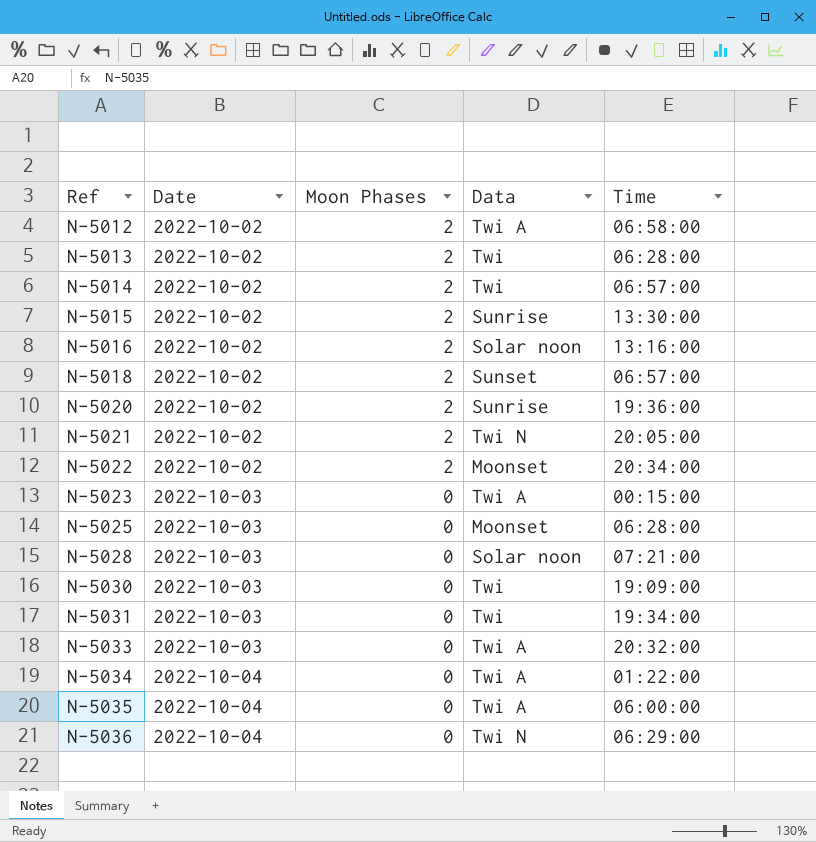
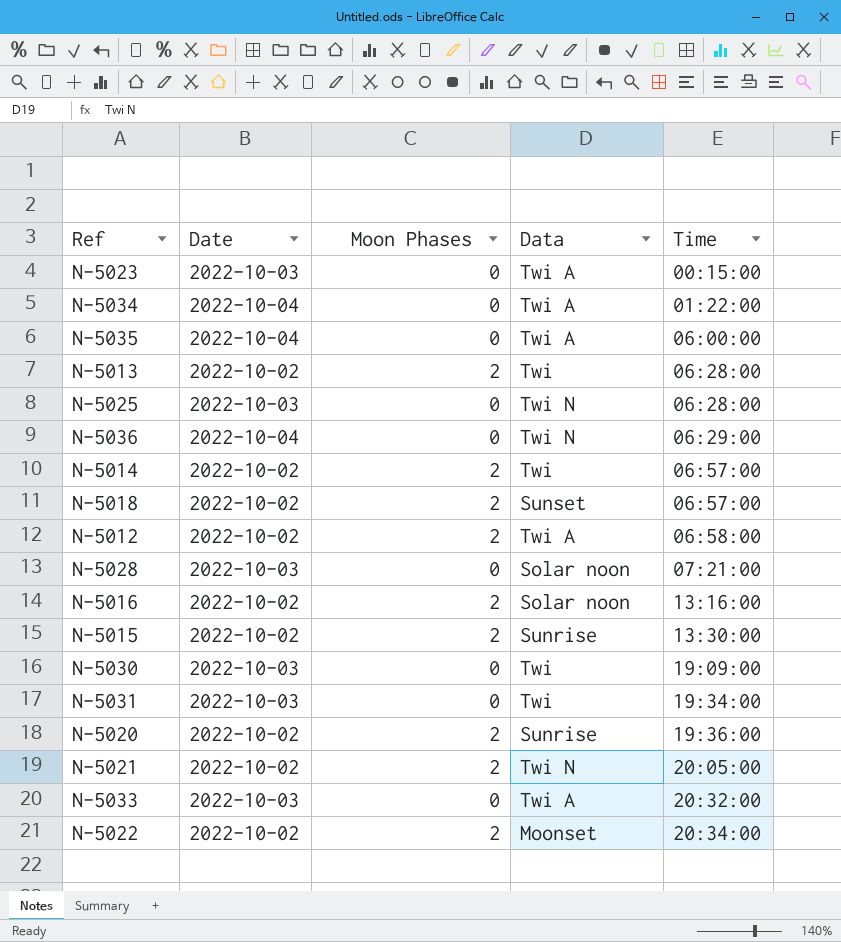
row order: Ref ascending -> Time ascending
N-5025 | Data: Moonset -> Twi N

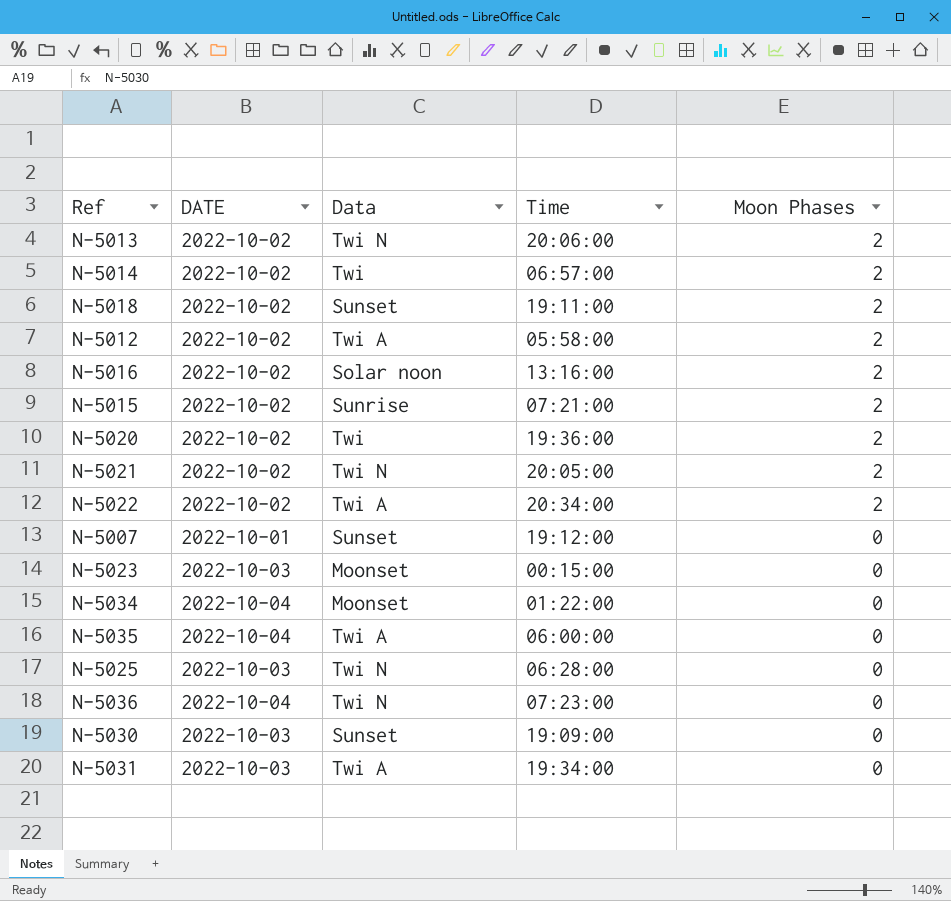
row order: Time ascending -> Moon Phases descending
column name: Date -> DATE
column Moon Phases | position: 3 -> 5
row N-5028: 2022-10-03 | 0 | Solar noon | 07:21:00 -> none
row N-5033: 2022-10-03 | 0 | Twi A | 20:32:00 -> none
N-5013 | Data: Twi -> Twi N
N-5013 | Time: 06:28:00 -> 20:06:00
N-5018 | Time: 06:57:00 -> 19:11:00
N-5012 | Time: 06:58:00 -> 05:58:00
N-5015 | Time: 13:30:00 -> 07:21:00
N-5020 | Data: Sunrise -> Twi
N-5022 | Data: Moonset -> Twi A
row N-5007: none -> 2022-10-01 | Sunset | 19:12:00 | 0
N-5023 | Data: Twi A -> Moonset
N-5034 | Data: Twi A -> Moonset
N-5036 | Time: 06:29:00 -> 07:23:00
N-5030 | Data: Twi -> Sunset
N-5031 | Data: Twi -> Twi A

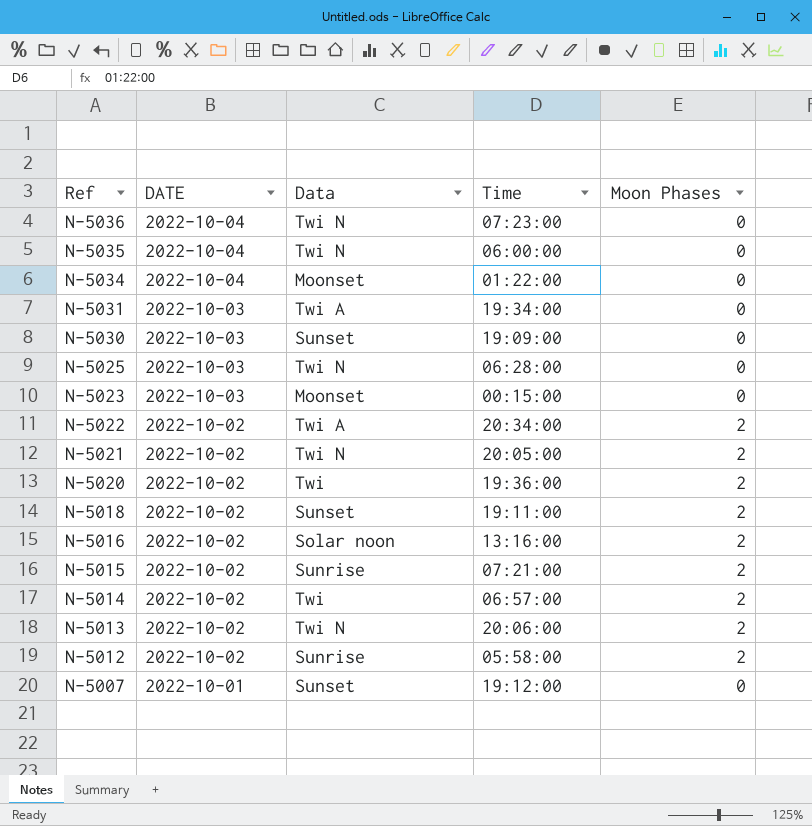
row order: Moon Phases descending -> Ref descending
N-5035 | Data: Twi A -> Twi N
N-5012 | Data: Twi A -> Sunrise

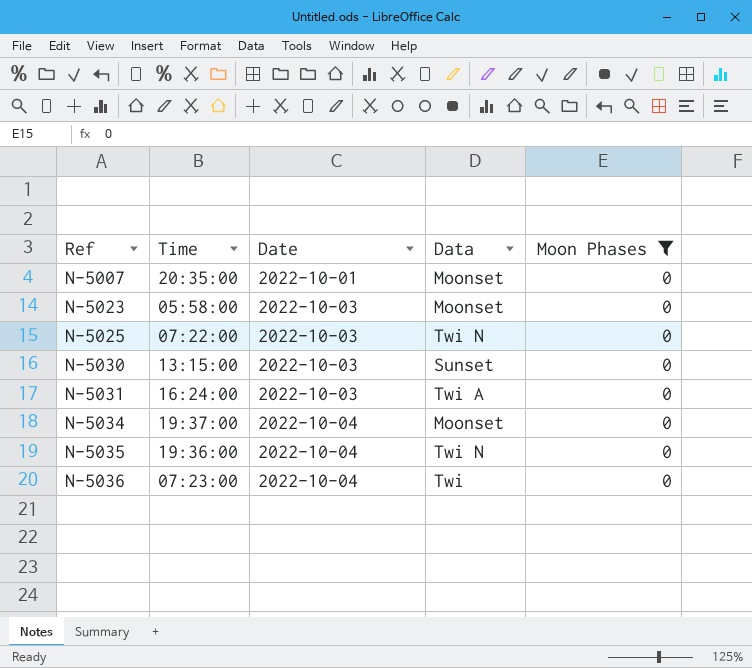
filter: none -> Moon Phases = 0
row order: Ref descending -> Ref ascending
column Time | position: 4 -> 2
column name: DATE -> Date
N-5007 | Time: 19:12:00 -> 20:35:00
N-5007 | Data: Sunset -> Moonset
N-5023 | Time: 00:15:00 -> 05:58:00
N-5025 | Time: 06:28:00 -> 07:22:00
N-5030 | Time: 19:09:00 -> 13:15:00
N-5031 | Time: 19:34:00 -> 16:24:00
N-5034 | Time: 01:22:00 -> 19:37:00
N-5035 | Time: 06:00:00 -> 19:36:00
N-5036 | Data: Twi N -> Twi

